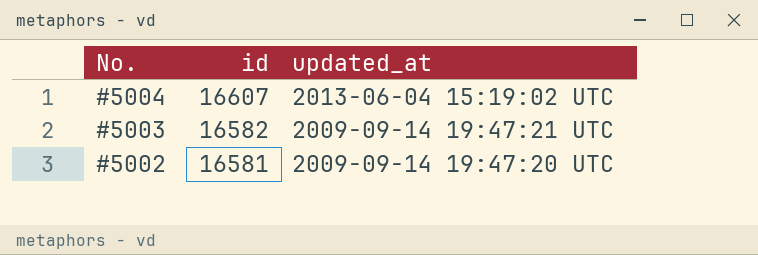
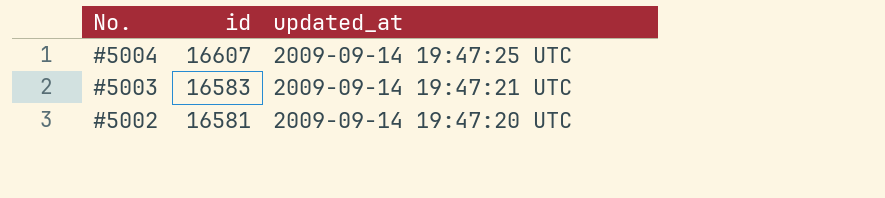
#5004 | updated_at: 2013-06-04 15:19:02 UTC -> 2009-09-14 19:47:25 UTC
#5003 | id: 16582 -> 16583

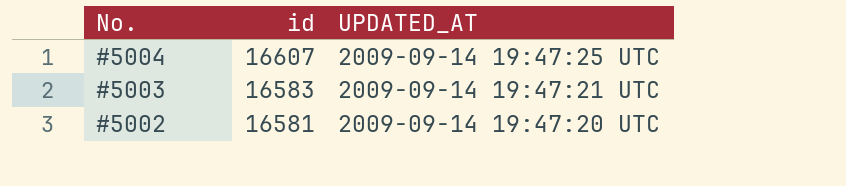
column name: updated_at -> UPDATED_AT

